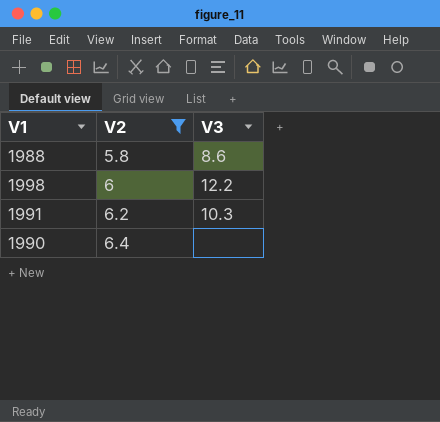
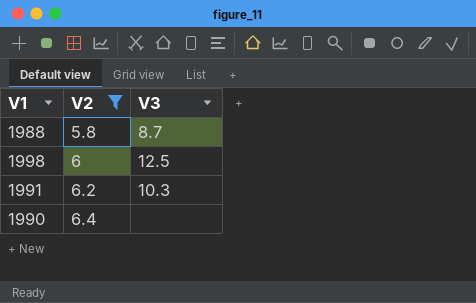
1988 | V3: 8.6 -> 8.7
1998 | V3: 12.2 -> 12.5

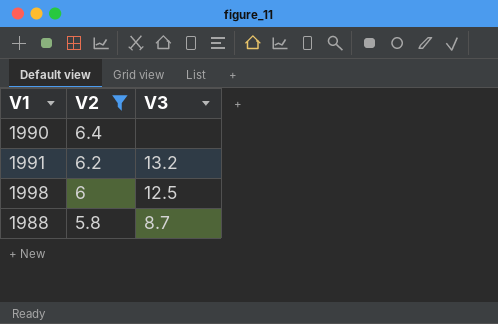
row order: V2 ascending -> V2 descending
1991 | V3: 10.3 -> 13.2

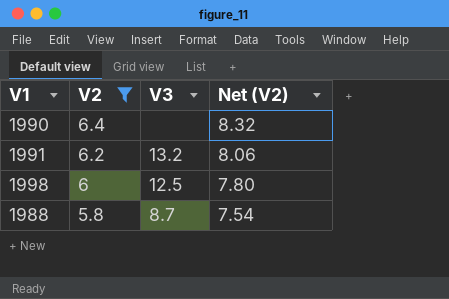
column Net (V2) | formula: none -> [V2] * 1.3

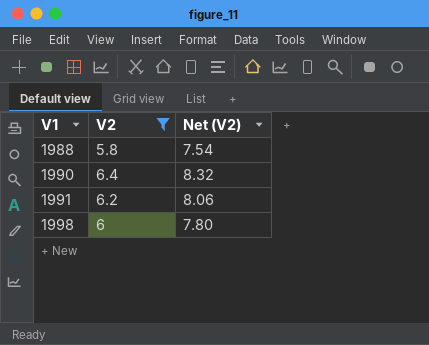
row order: V2 descending -> V1 ascending
column V3 | position: 3 -> none

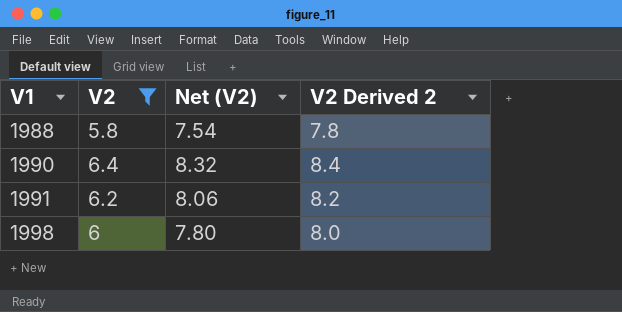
column V2 Derived 2 | formula: none -> [V2] + 2

